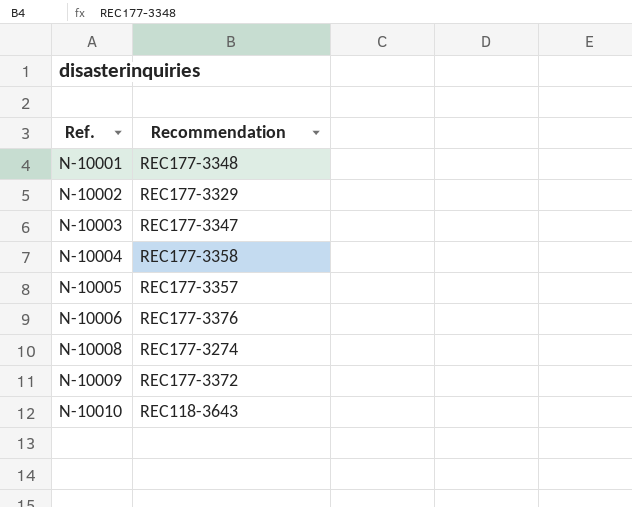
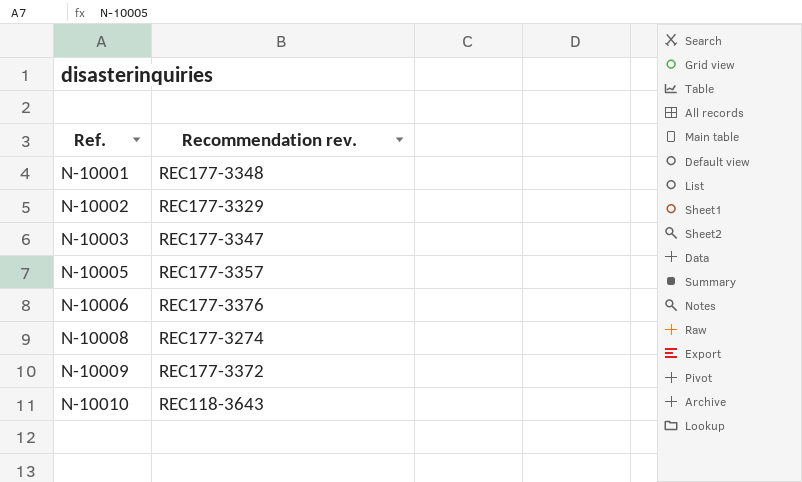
column name: Recommendation -> Recommendation rev.
row N-10004: REC177-3358 -> none

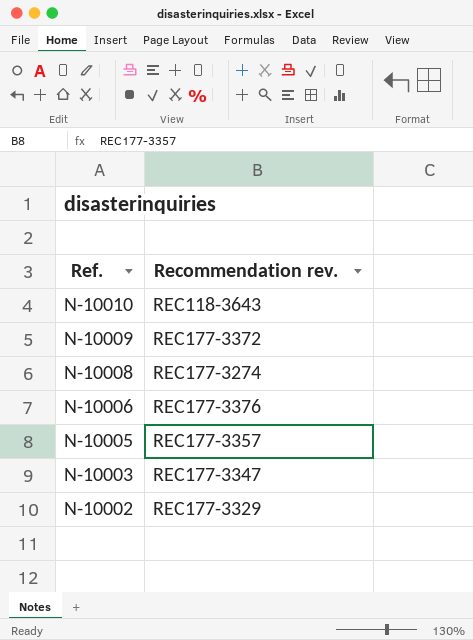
row order: Ref. ascending -> Ref. descending
row N-10001: REC177-3348 -> none

